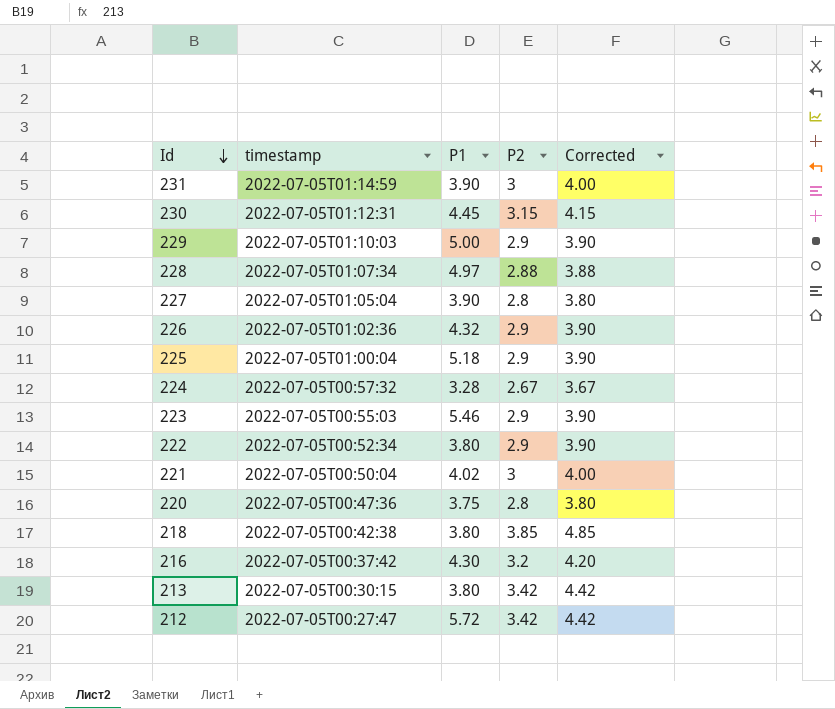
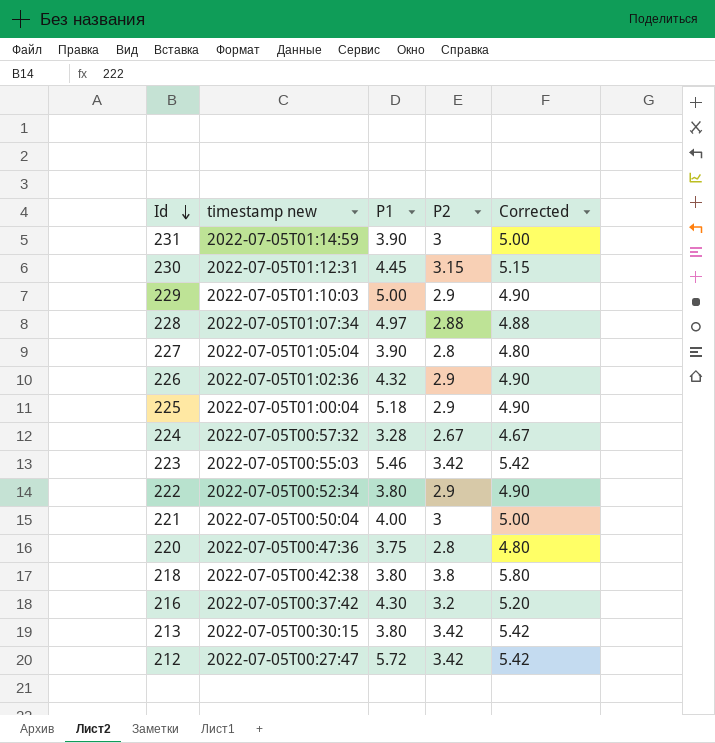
column name: timestamp -> timestamp new
column Corrected | formula: [P2] + 1 -> [P2] + 2
223 | P2: 2.9 -> 3.42
221 | P1: 4.02 -> 4.00
218 | P2: 3.85 -> 3.8

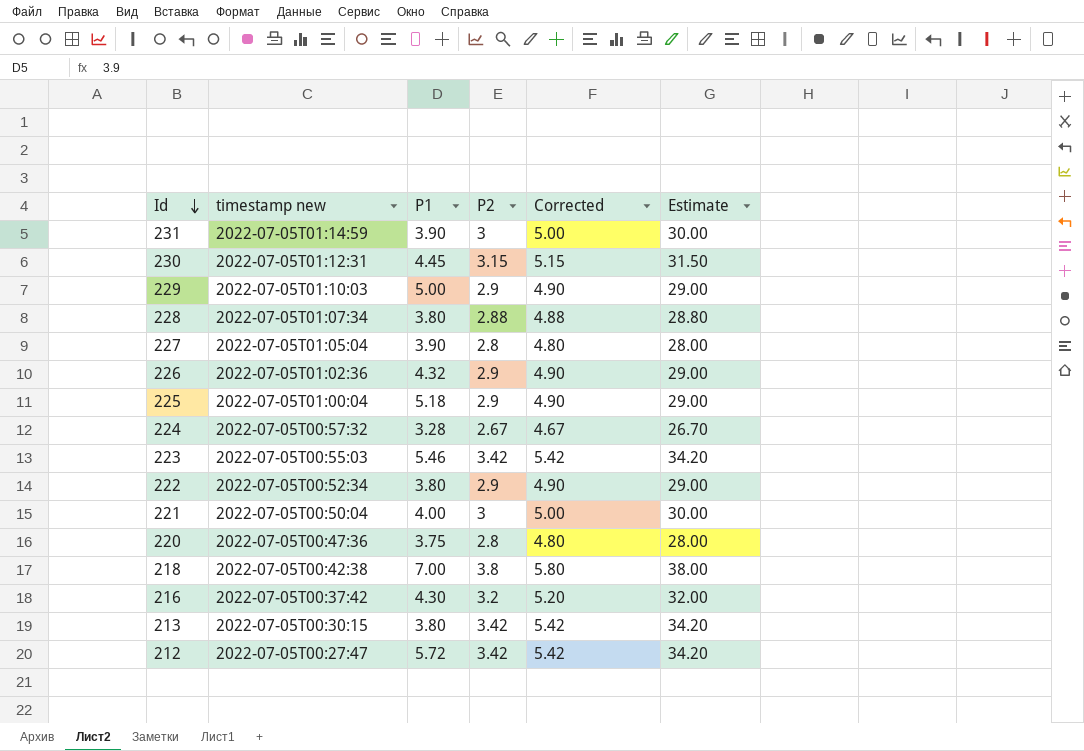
column Estimate | formula: none -> [P2] * 10
228 | P1: 4.97 -> 3.80
218 | P1: 3.80 -> 7.00

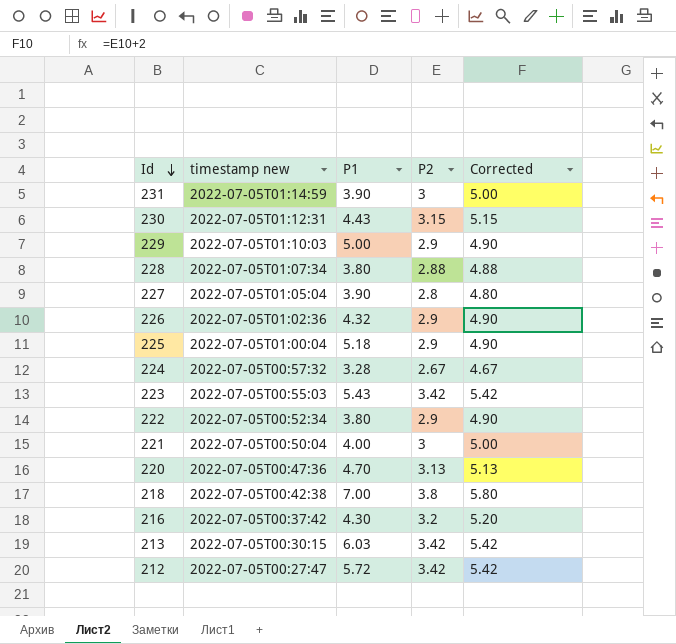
column Estimate | formula: [P2] * 10 -> none
230 | P1: 4.45 -> 4.43
223 | P1: 5.46 -> 5.43
220 | P1: 3.75 -> 4.70
220 | P2: 2.8 -> 3.13
220 | Corrected: 4.80 -> 5.13
213 | P1: 3.80 -> 6.03

